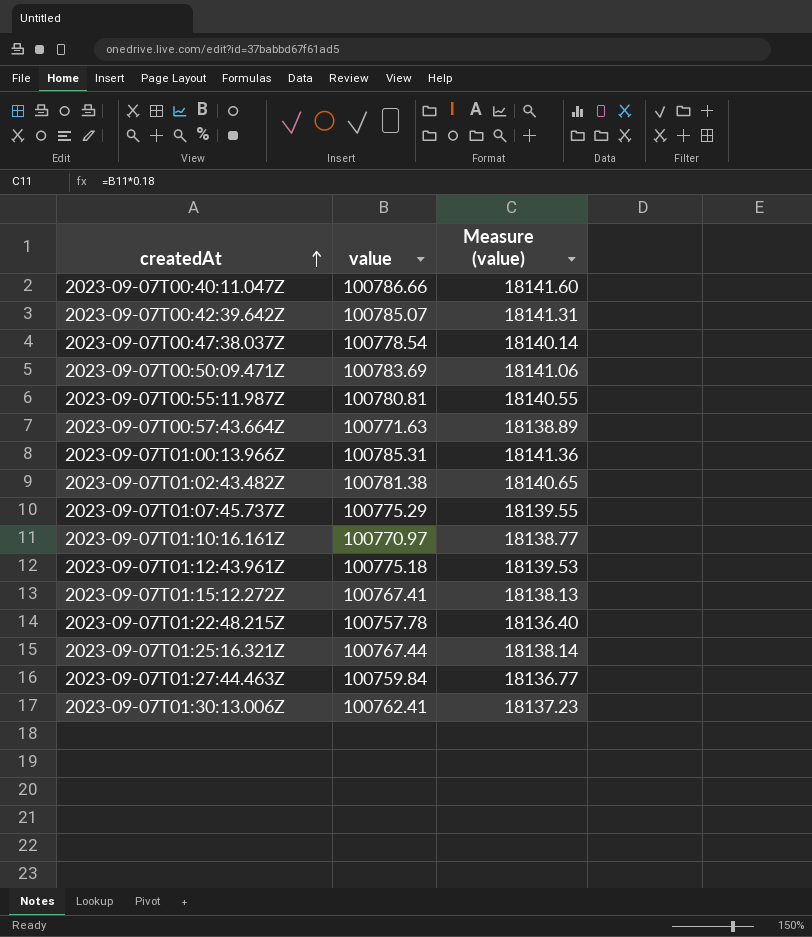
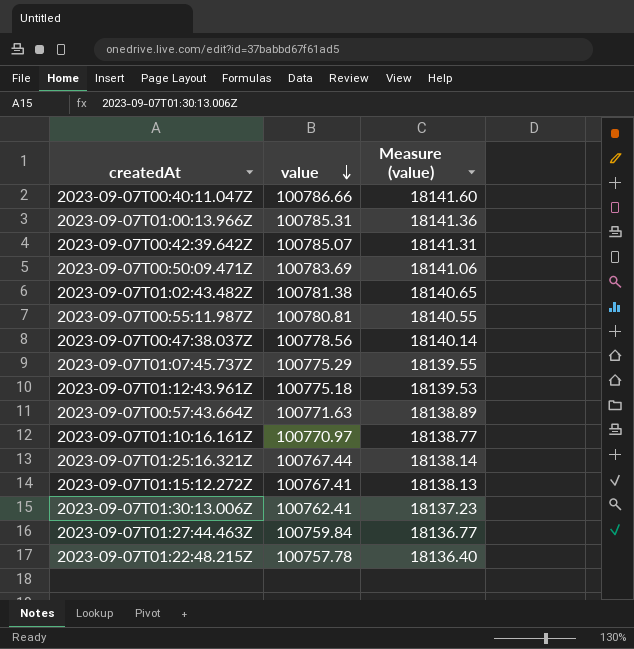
row order: createdAt ascending -> value descending
2023-09-07T00:47:38.037Z | value: 100778.54 -> 100778.56

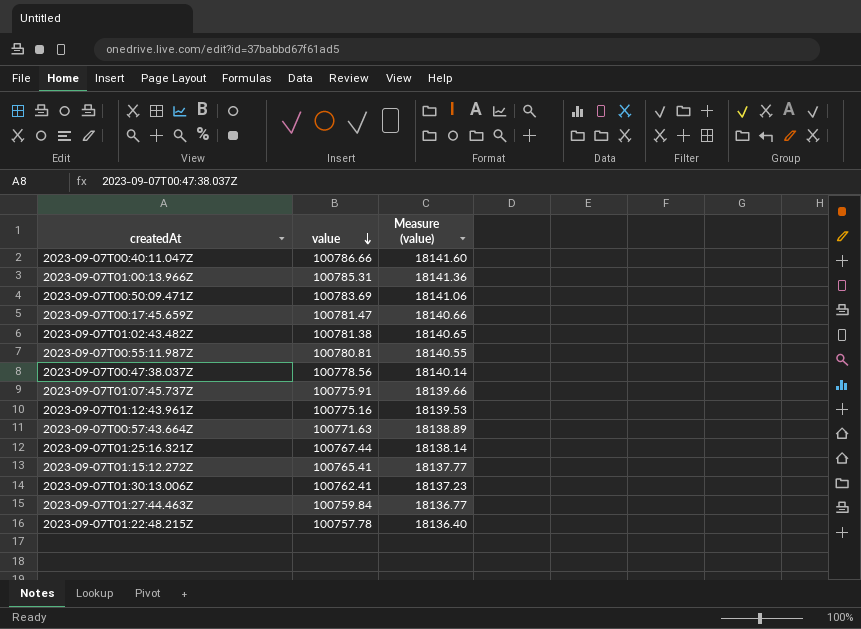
row 2023-09-07T00:42:39.642Z: 100785.07 | 18141.31 -> none
row 2023-09-07T01:10:16.161Z: 100770.97 | 18138.77 -> none
row 2023-09-07T00:17:45.659Z: none -> 100781.47 | 18140.66
2023-09-07T01:07:45.737Z | value: 100775.29 -> 100775.91
2023-09-07T01:07:45.737Z | Measure (value): 18139.55 -> 18139.66
2023-09-07T01:12:43.961Z | value: 100775.18 -> 100775.16
2023-09-07T01:15:12.272Z | value: 100767.41 -> 100765.41
2023-09-07T01:15:12.272Z | Measure (value): 18138.13 -> 18137.77

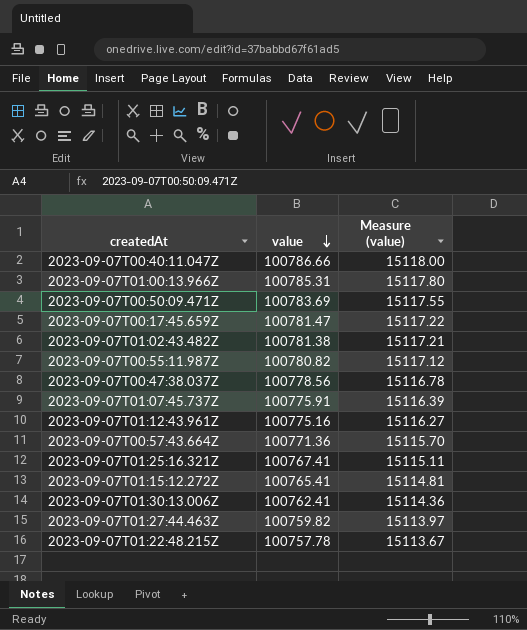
column Measure (value) | formula: [value] * 0.18 -> [value] * 0.15
2023-09-07T00:55:11.987Z | value: 100780.81 -> 100780.82
2023-09-07T00:57:43.664Z | value: 100771.63 -> 100771.36
2023-09-07T01:25:16.321Z | value: 100767.44 -> 100767.41
2023-09-07T01:27:44.463Z | value: 100759.84 -> 100759.82

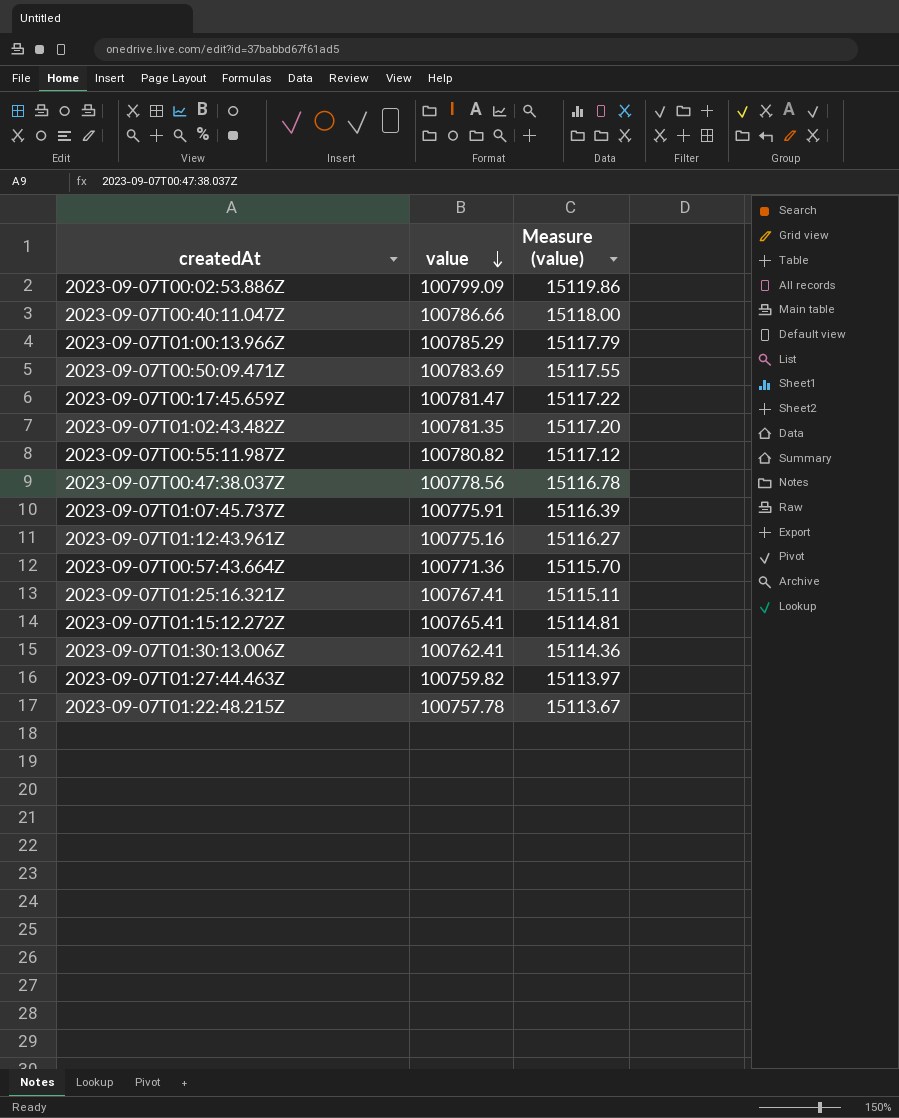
row 2023-09-07T00:02:53.886Z: none -> 100799.09 | 15119.86
2023-09-07T01:00:13.966Z | value: 100785.31 -> 100785.29
2023-09-07T01:00:13.966Z | Measure (value): 15117.80 -> 15117.79
2023-09-07T01:02:43.482Z | value: 100781.38 -> 100781.35
2023-09-07T01:02:43.482Z | Measure (value): 15117.21 -> 15117.20

